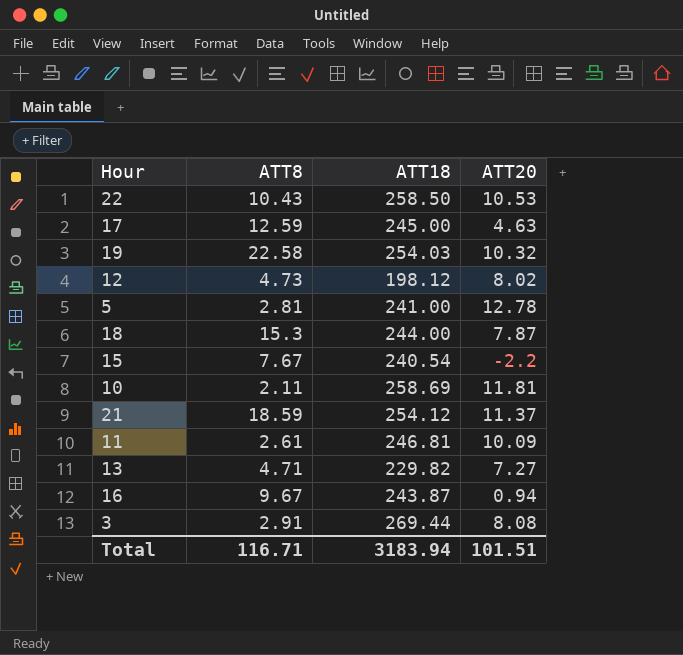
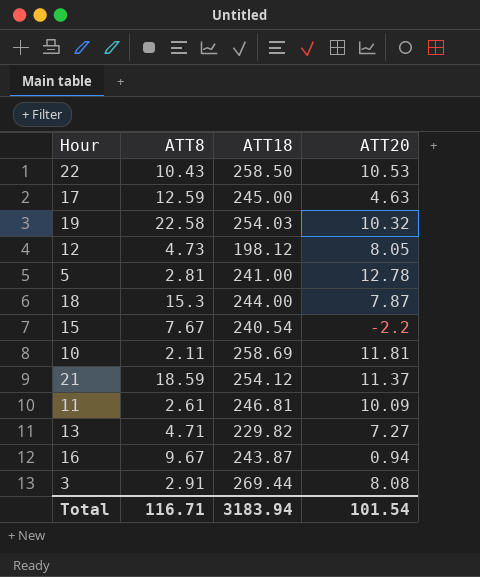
12 | ATT20: 8.02 -> 8.05
Total | ATT20: 101.51 -> 101.54

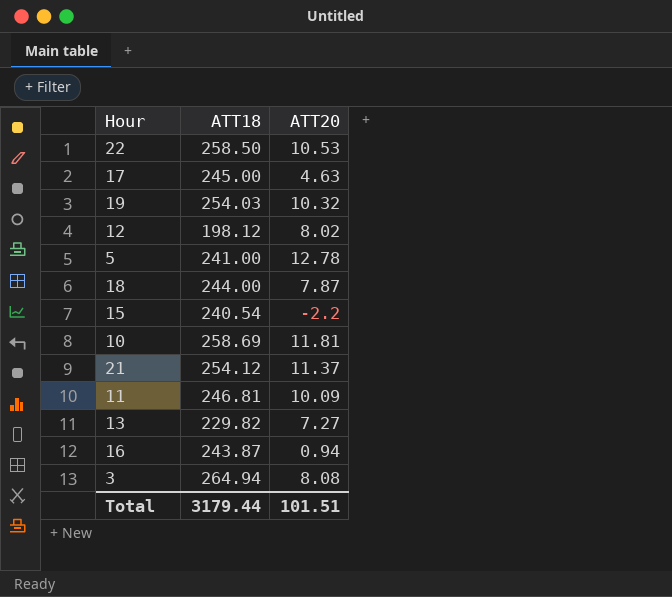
column ATT8 | position: 2 -> none
12 | ATT20: 8.05 -> 8.02
3 | ATT18: 269.44 -> 264.94
Total | ATT18: 3183.94 -> 3179.44
Total | ATT20: 101.54 -> 101.51

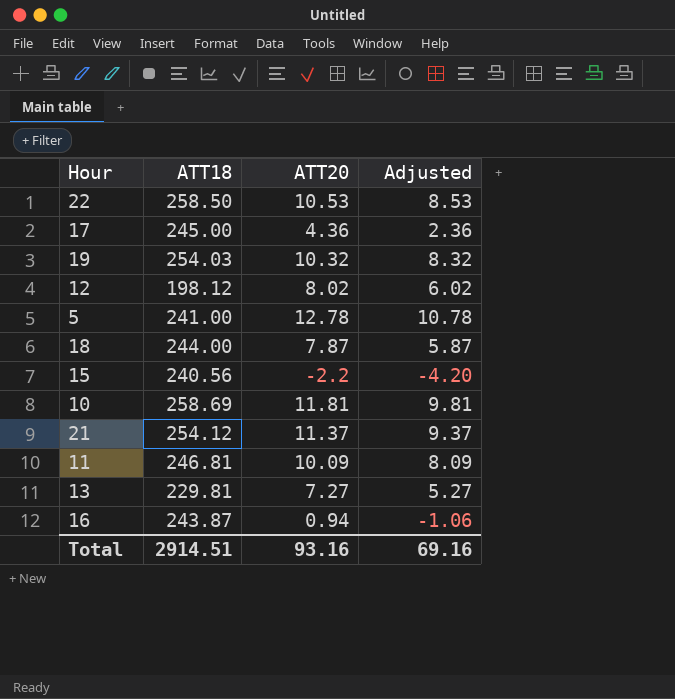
column Adjusted | formula: none -> [ATT20] - 2
row 3: 264.94 | 8.08 -> none
17 | ATT20: 4.63 -> 4.36
15 | ATT18: 240.54 -> 240.56
13 | ATT18: 229.82 -> 229.81
Total | ATT18: 3179.44 -> 2914.51
Total | ATT20: 101.51 -> 93.16

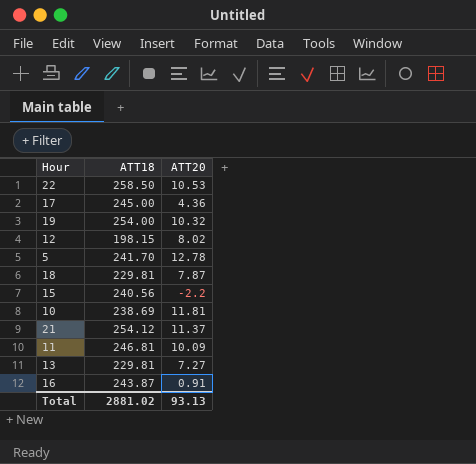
column Adjusted | formula: [ATT20] - 2 -> none
19 | ATT18: 254.03 -> 254.00
12 | ATT18: 198.12 -> 198.15
5 | ATT18: 241.00 -> 241.70
18 | ATT18: 244.00 -> 229.81
10 | ATT18: 258.69 -> 238.69
16 | ATT20: 0.94 -> 0.91
Total | ATT18: 2914.51 -> 2881.02
Total | ATT20: 93.16 -> 93.13

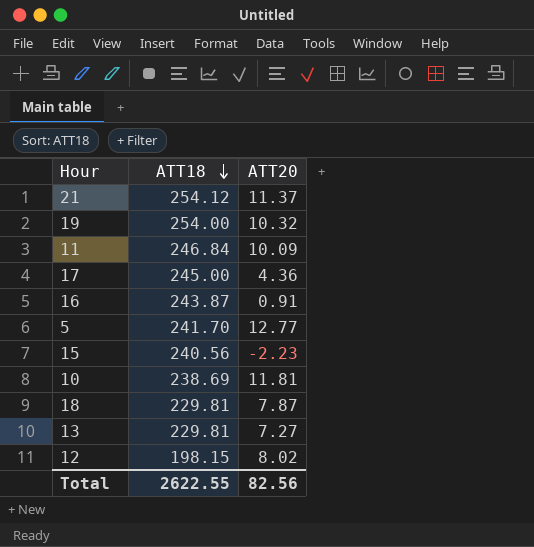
row order: none -> ATT18 descending
row 22: 258.50 | 10.53 -> none
11 | ATT18: 246.81 -> 246.84
5 | ATT20: 12.78 -> 12.77
15 | ATT20: -2.2 -> -2.23
Total | ATT18: 2881.02 -> 2622.55
Total | ATT20: 93.13 -> 82.56

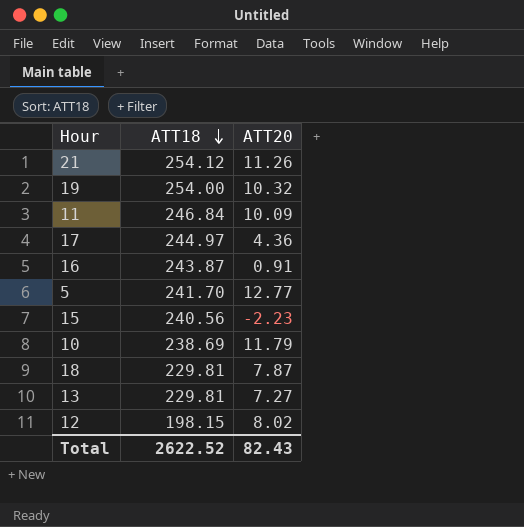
21 | ATT20: 11.37 -> 11.26
17 | ATT18: 245.00 -> 244.97
10 | ATT20: 11.81 -> 11.79
Total | ATT18: 2622.55 -> 2622.52
Total | ATT20: 82.56 -> 82.43

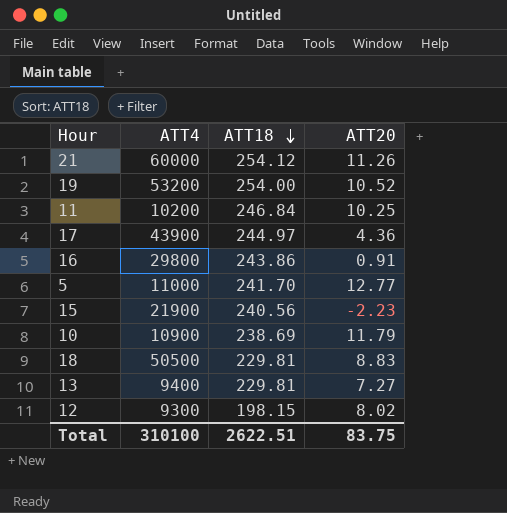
column ATT4 | position: none -> 2
19 | ATT20: 10.32 -> 10.52
11 | ATT20: 10.09 -> 10.25
16 | ATT18: 243.87 -> 243.86
18 | ATT20: 7.87 -> 8.83
Total | ATT18: 2622.52 -> 2622.51
Total | ATT20: 82.43 -> 83.75

